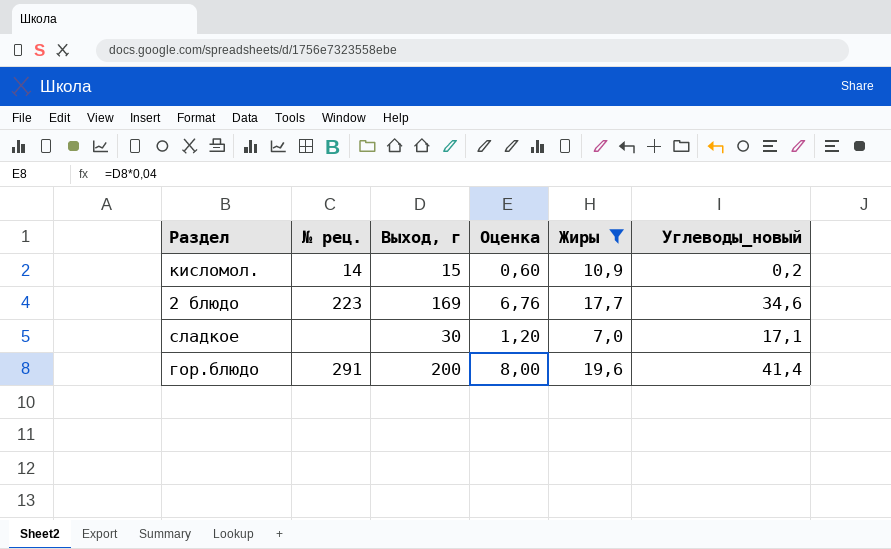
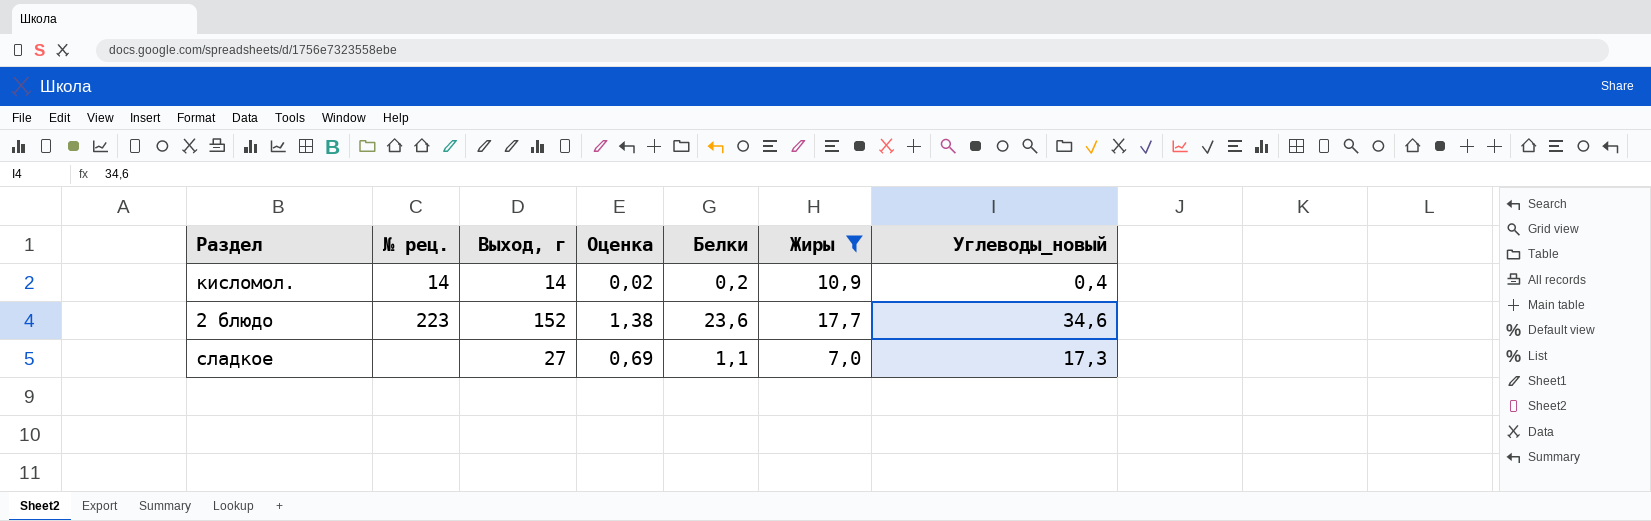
column Оценка | formula: [Выход, г] * 0,04 -> [Углеводы_новый] * 0,04
column Белки | position: none -> 5
row гор.блюдо: 291 | 200 | 8,00 | 19,6 | 41,4 -> none
кисломол. | Выход, г: 15 -> 14
кисломол. | Углеводы_новый: 0,2 -> 0,4
2 блюдо | Выход, г: 169 -> 152
сладкое | Выход, г: 30 -> 27
сладкое | Углеводы_новый: 17,1 -> 17,3

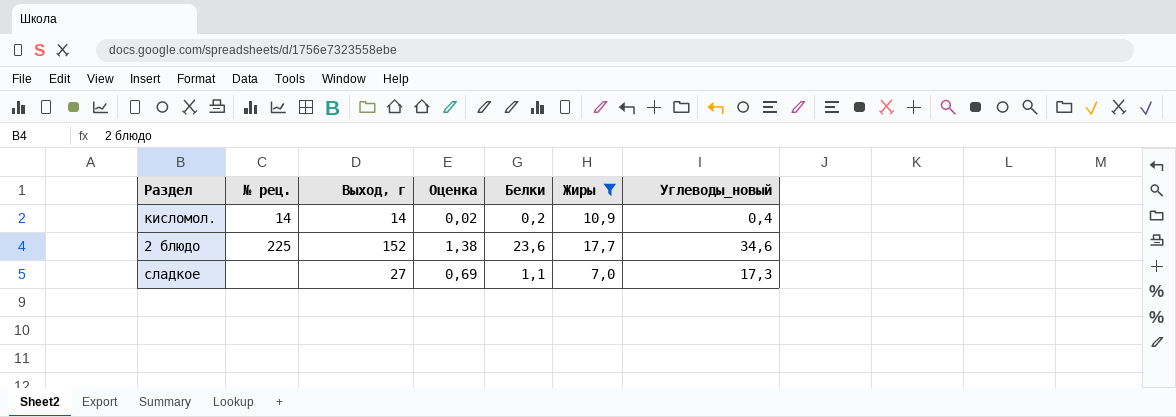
2 блюдо | № рец.: 223 -> 225

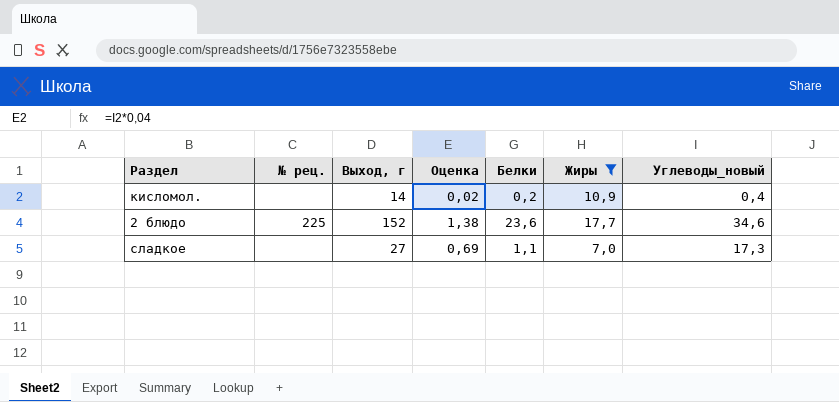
кисломол. | № рец.: 14 -> none

